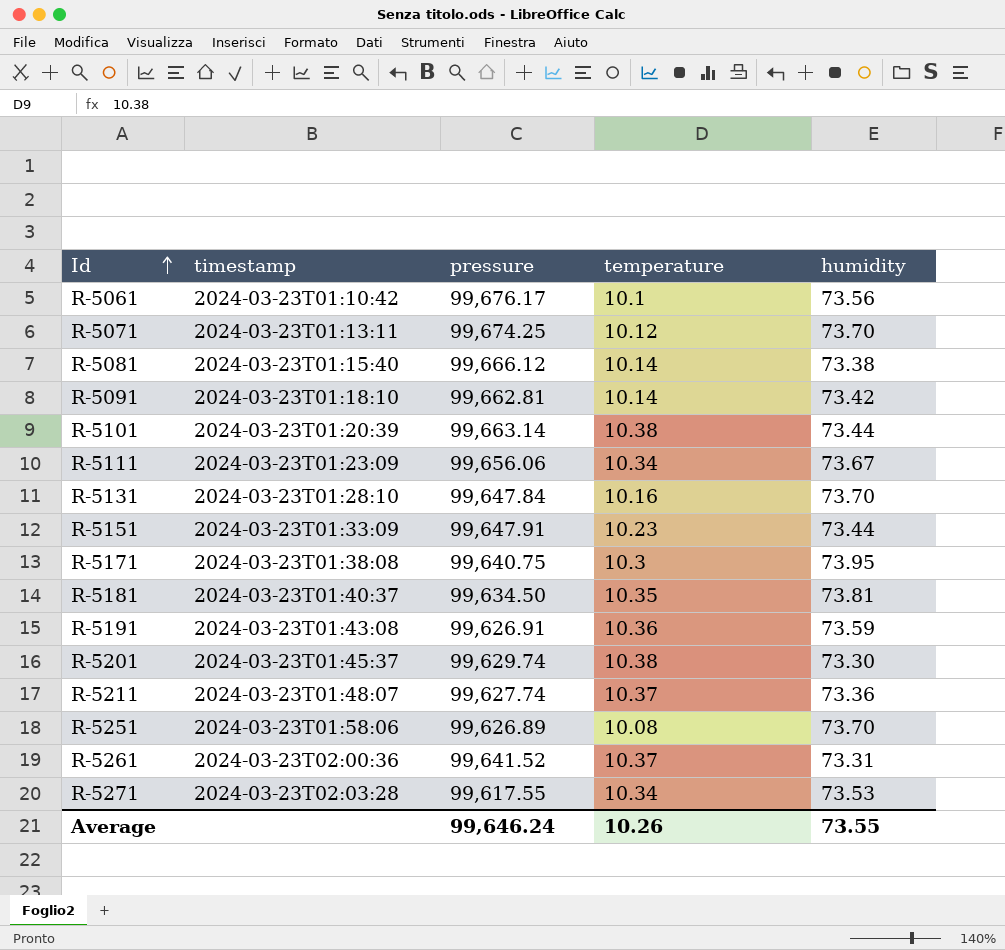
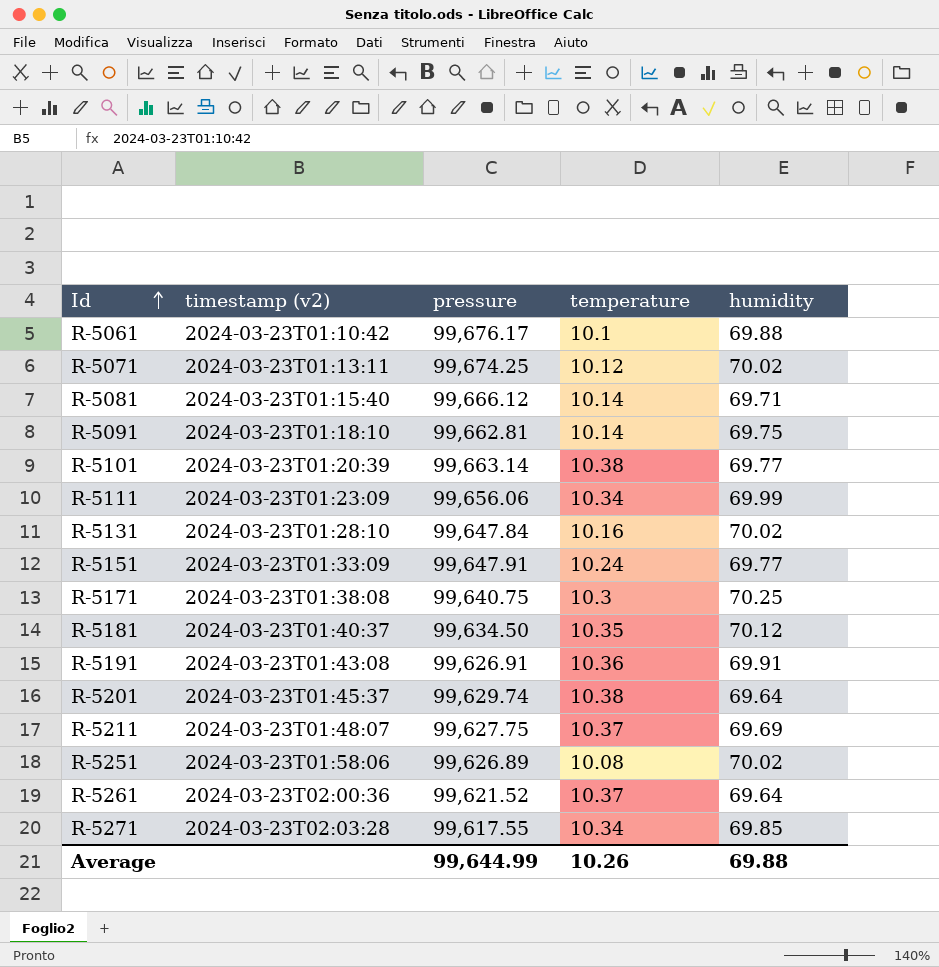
column name: timestamp -> timestamp (v2)
R-5061 | humidity: 73.56 -> 69.88
R-5071 | humidity: 73.70 -> 70.02
R-5081 | humidity: 73.38 -> 69.71
R-5091 | humidity: 73.42 -> 69.75
R-5101 | humidity: 73.44 -> 69.77
R-5111 | humidity: 73.67 -> 69.99
R-5131 | humidity: 73.70 -> 70.02
R-5151 | temperature: 10.23 -> 10.24
R-5151 | humidity: 73.44 -> 69.77
R-5171 | humidity: 73.95 -> 70.25
R-5181 | humidity: 73.81 -> 70.12
R-5191 | humidity: 73.59 -> 69.91
R-5201 | humidity: 73.30 -> 69.64
R-5211 | pressure: 99,627.74 -> 99,627.75
R-5211 | humidity: 73.36 -> 69.69
R-5251 | humidity: 73.70 -> 70.02
R-5261 | pressure: 99,641.52 -> 99,621.52
R-5261 | humidity: 73.31 -> 69.64
R-5271 | humidity: 73.53 -> 69.85
Average | pressure: 99,646.24 -> 99,644.99
Average | humidity: 73.55 -> 69.88

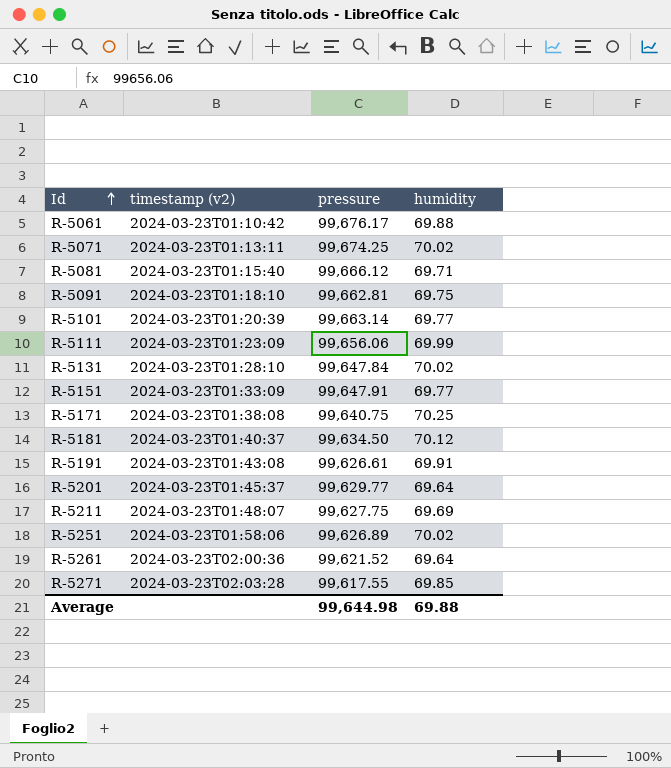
column temperature | position: 4 -> none
R-5191 | pressure: 99,626.91 -> 99,626.61
R-5201 | pressure: 99,629.74 -> 99,629.77
Average | pressure: 99,644.99 -> 99,644.98

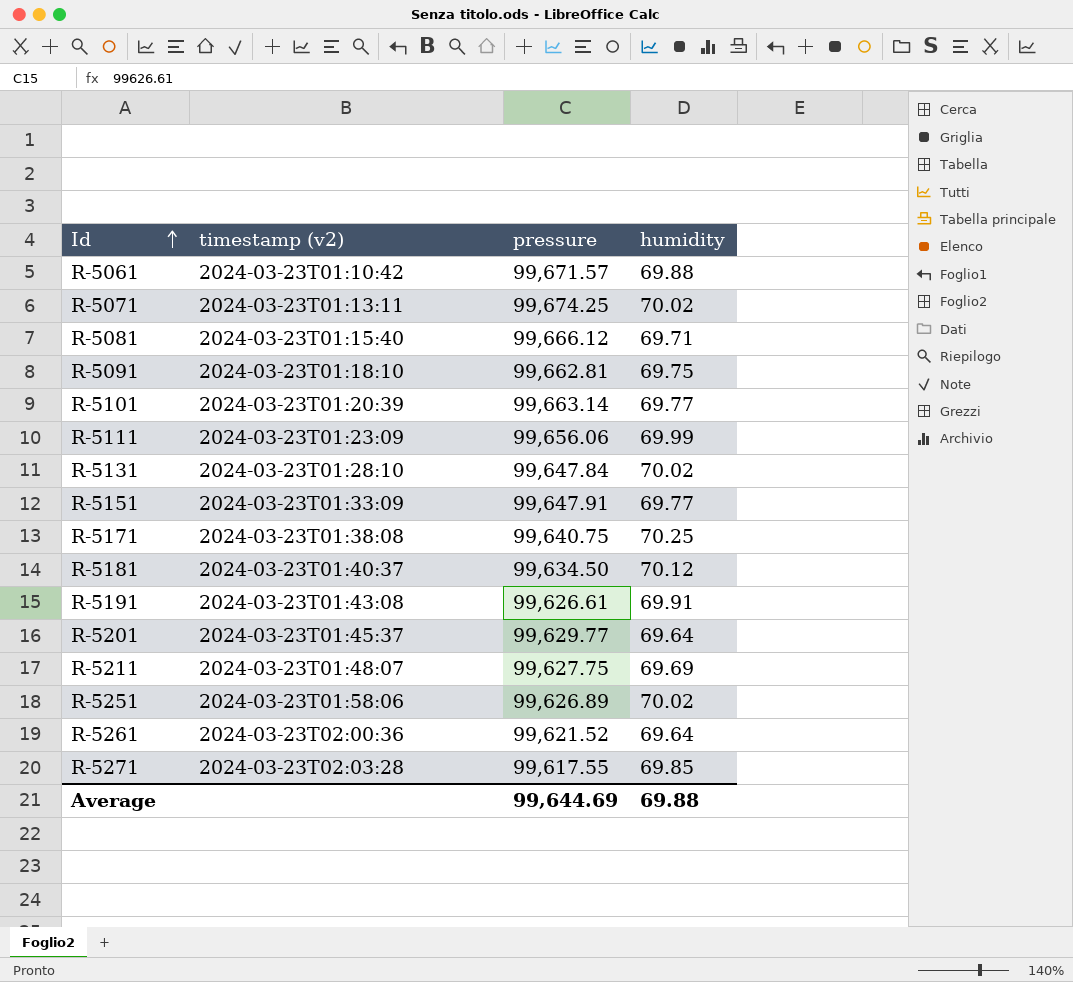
R-5061 | pressure: 99,676.17 -> 99,671.57
Average | pressure: 99,644.98 -> 99,644.69

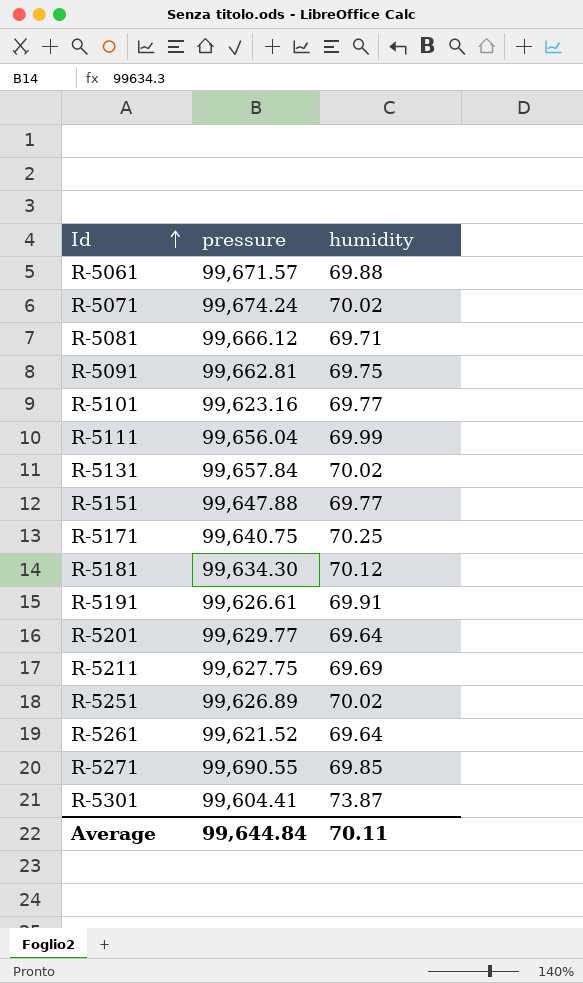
column timestamp (v2) | position: 2 -> none
R-5071 | pressure: 99,674.25 -> 99,674.24
R-5101 | pressure: 99,663.14 -> 99,623.16
R-5111 | pressure: 99,656.06 -> 99,656.04
R-5131 | pressure: 99,647.84 -> 99,657.84
R-5151 | pressure: 99,647.91 -> 99,647.88
R-5181 | pressure: 99,634.50 -> 99,634.30
R-5271 | pressure: 99,617.55 -> 99,690.55
row R-5301: none -> 99,604.41 | 73.87
Average | pressure: 99,644.69 -> 99,644.84
Average | humidity: 69.88 -> 70.11

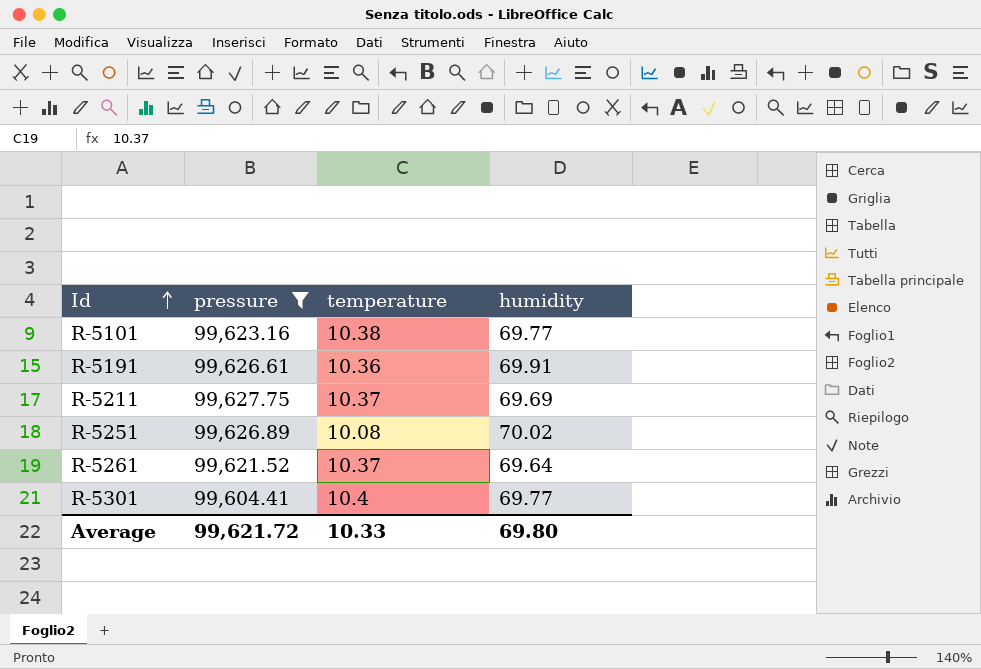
filter: none -> pressure <= 99,627.75
column temperature | position: none -> 3
R-5301 | humidity: 73.87 -> 69.77
Average | pressure: 99,644.84 -> 99,621.72
Average | humidity: 70.11 -> 69.80

